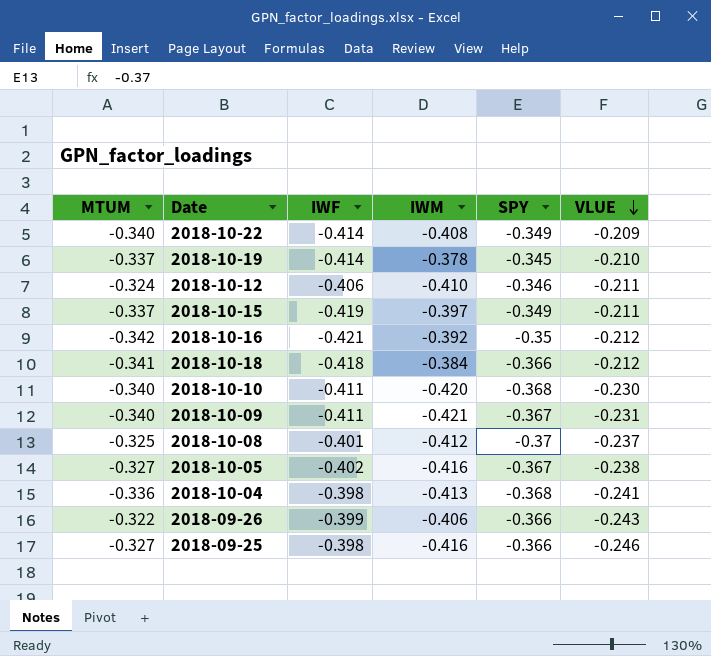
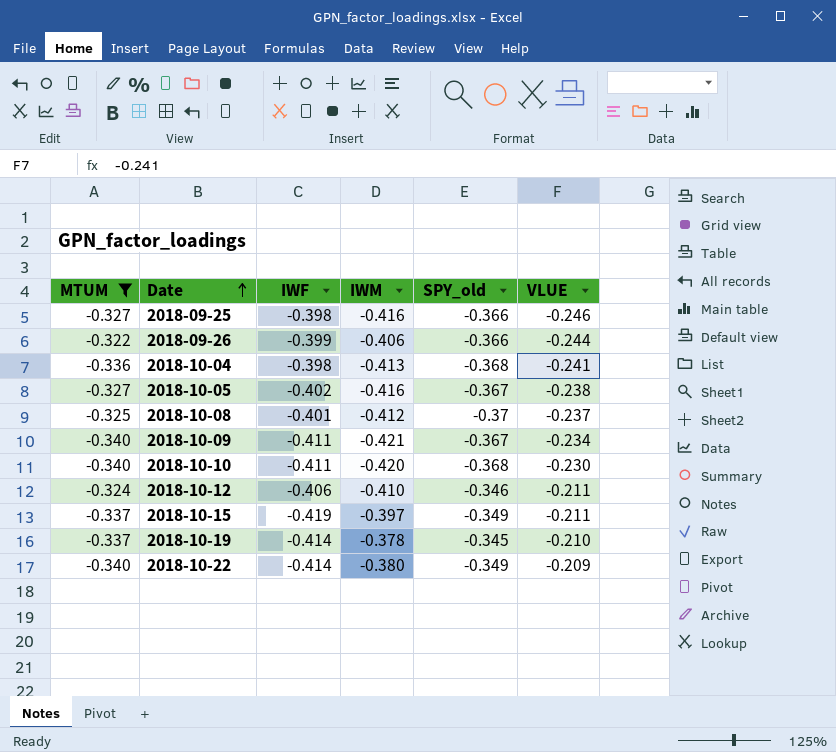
filter: none -> MTUM >= -0.340
row order: VLUE descending -> Date ascending
column name: SPY -> SPY_old
2018-09-26 | VLUE: -0.243 -> -0.244
2018-10-09 | VLUE: -0.231 -> -0.234
2018-10-22 | IWM: -0.408 -> -0.380

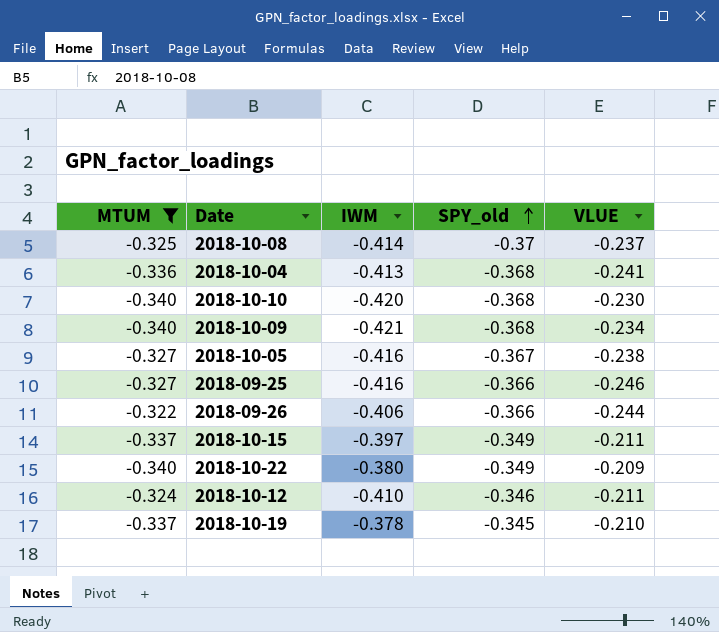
row order: Date ascending -> SPY_old ascending
column IWF | position: 3 -> none
2018-10-08 | IWM: -0.412 -> -0.414
2018-10-09 | SPY_old: -0.367 -> -0.368

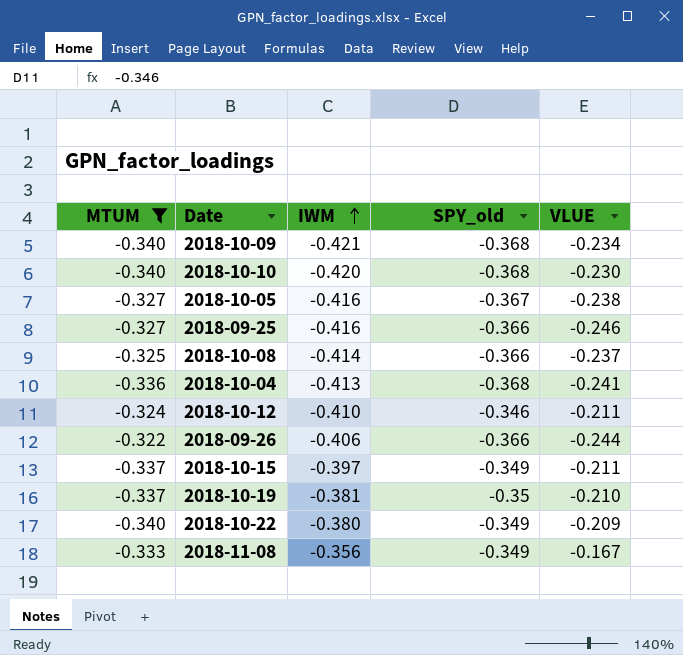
row order: SPY_old ascending -> IWM ascending
2018-10-08 | SPY_old: -0.37 -> -0.366
2018-10-19 | IWM: -0.378 -> -0.381
2018-10-19 | SPY_old: -0.345 -> -0.35
row 2018-11-08: none -> -0.333 | -0.356 | -0.349 | -0.167

